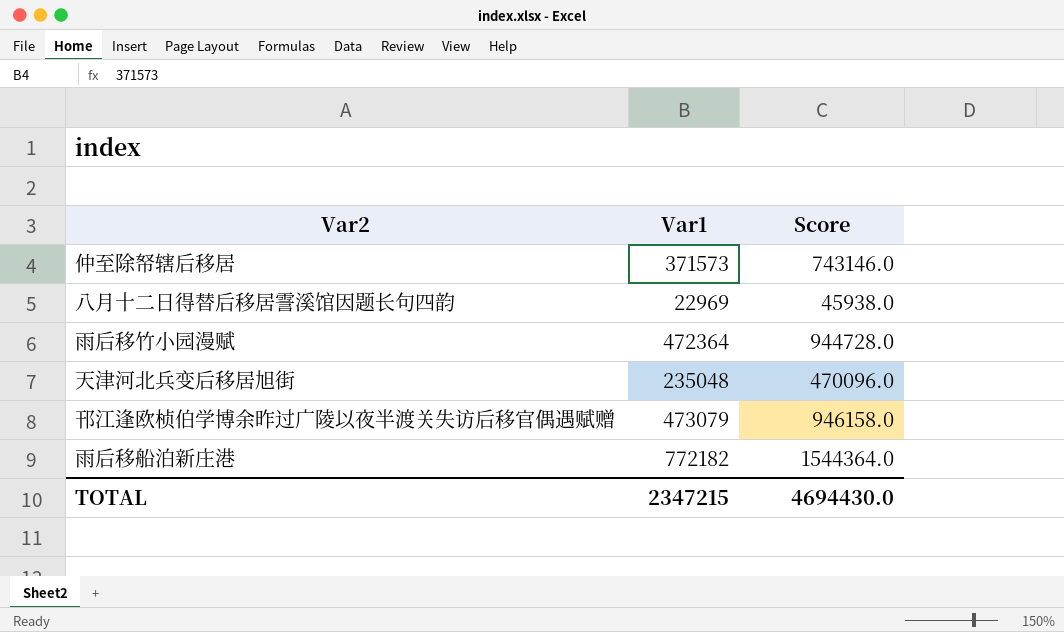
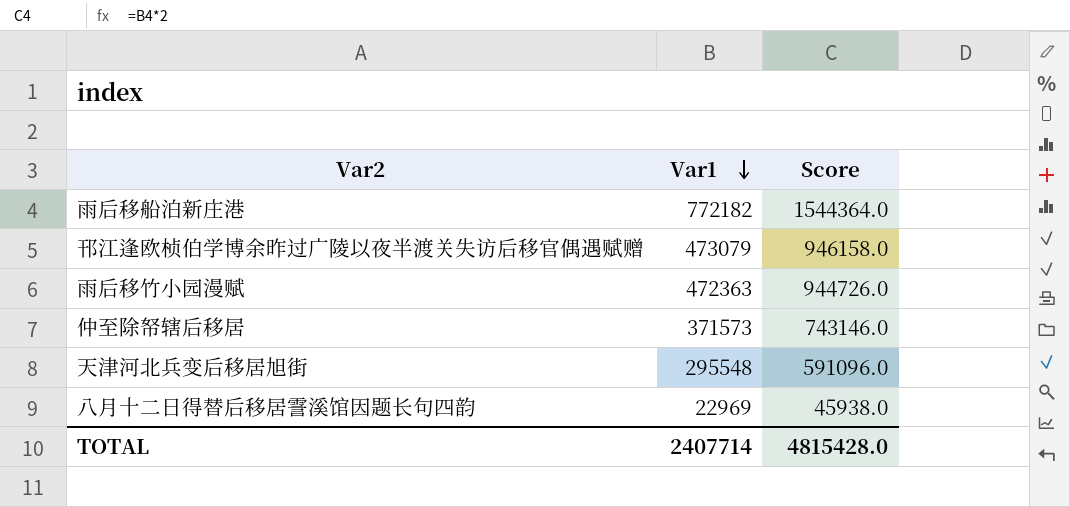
row order: none -> Var1 descending
雨后移竹小园漫赋 | Var1: 472364 -> 472363
雨后移竹小园漫赋 | Score: 944728.0 -> 944726.0
天津河北兵变后移居旭街 | Var1: 235048 -> 295548
天津河北兵变后移居旭街 | Score: 470096.0 -> 591096.0
TOTAL | Var1: 2347215 -> 2407714
TOTAL | Score: 4694430.0 -> 4815428.0

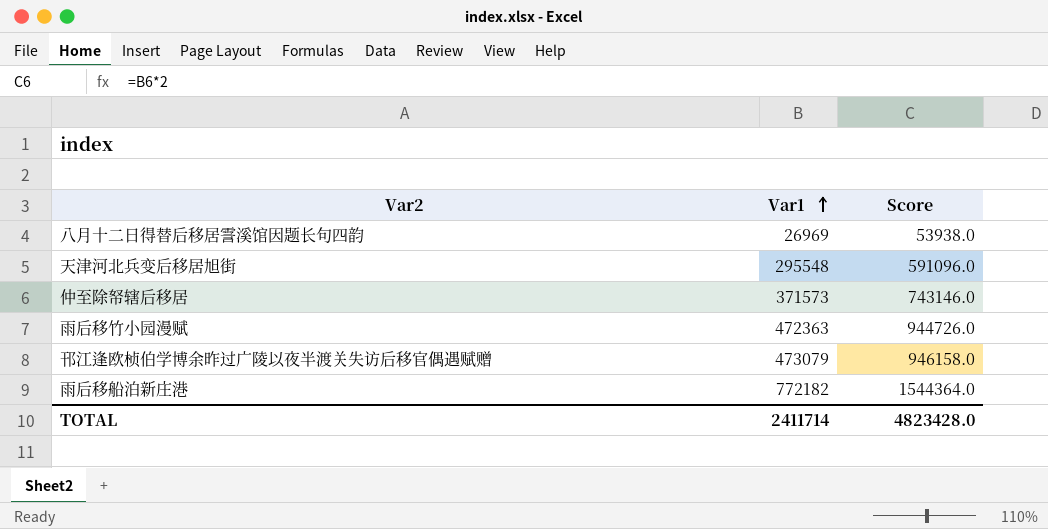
row order: Var1 descending -> Var1 ascending
八月十二日得替后移居霅溪馆因题长句四韵 | Var1: 22969 -> 26969
八月十二日得替后移居霅溪馆因题长句四韵 | Score: 45938.0 -> 53938.0
TOTAL | Var1: 2407714 -> 2411714
TOTAL | Score: 4815428.0 -> 4823428.0

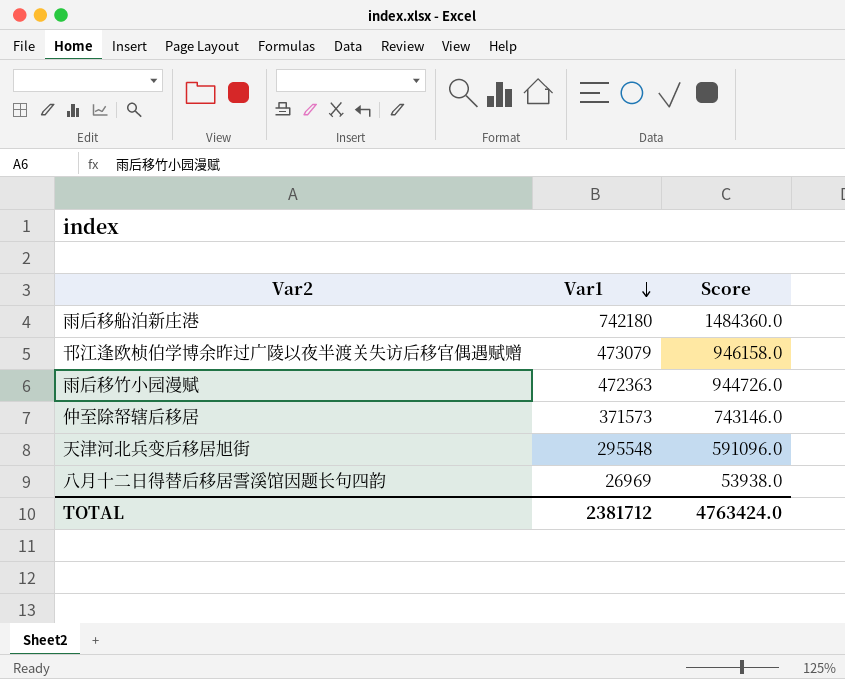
row order: Var1 ascending -> Var1 descending
雨后移船泊新庄港 | Var1: 772182 -> 742180
雨后移船泊新庄港 | Score: 1544364.0 -> 1484360.0
TOTAL | Var1: 2411714 -> 2381712
TOTAL | Score: 4823428.0 -> 4763424.0

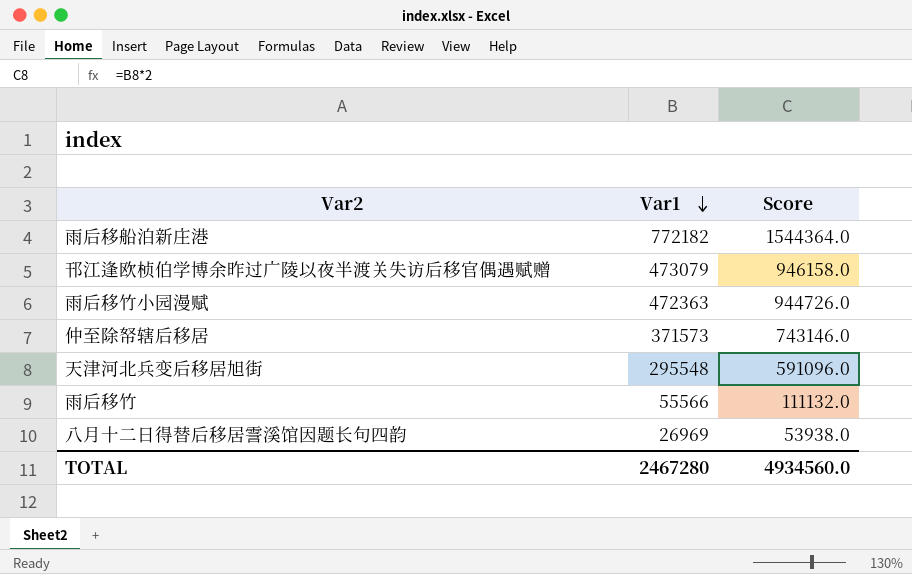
雨后移船泊新庄港 | Var1: 742180 -> 772182
雨后移船泊新庄港 | Score: 1484360.0 -> 1544364.0
row 雨后移竹: none -> 55566 | 111132.0
TOTAL | Var1: 2381712 -> 2467280
TOTAL | Score: 4763424.0 -> 4934560.0

